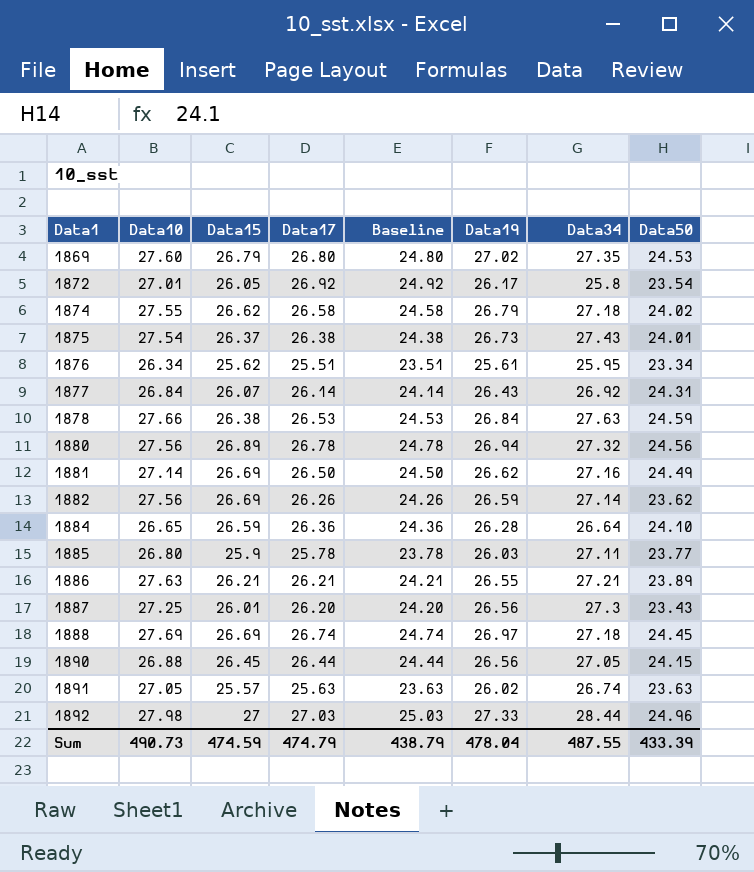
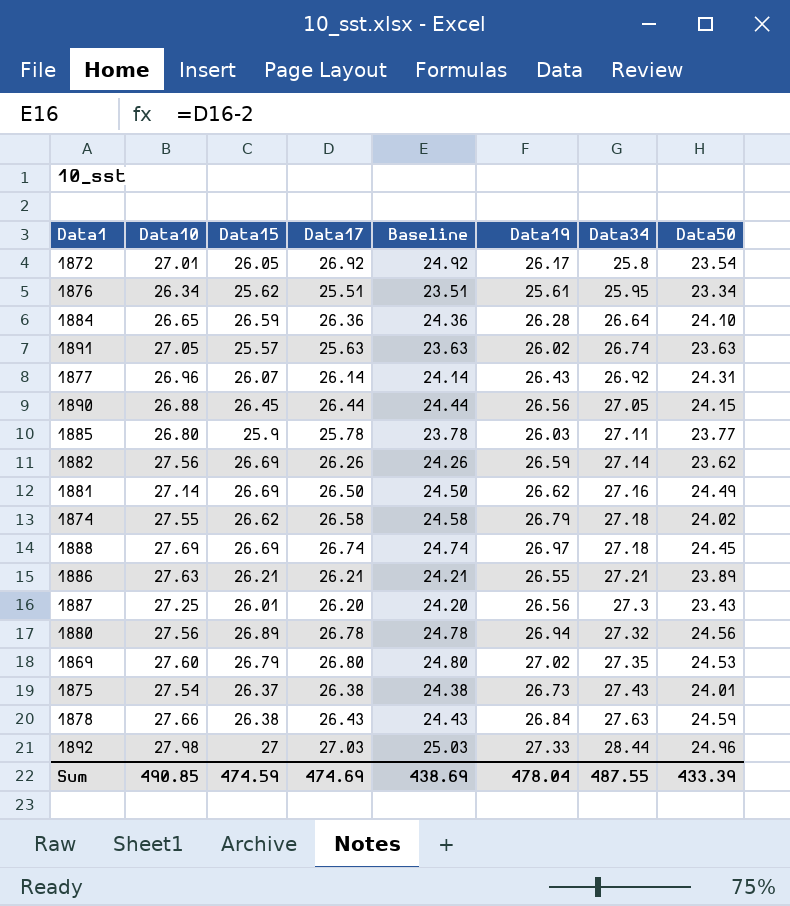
row order: Data1 ascending -> Data34 ascending
1877 | Data10: 26.84 -> 26.96
1878 | Data17: 26.53 -> 26.43
1878 | Baseline: 24.53 -> 24.43
Sum | Data10: 490.73 -> 490.85
Sum | Data17: 474.79 -> 474.69
Sum | Baseline: 438.79 -> 438.69

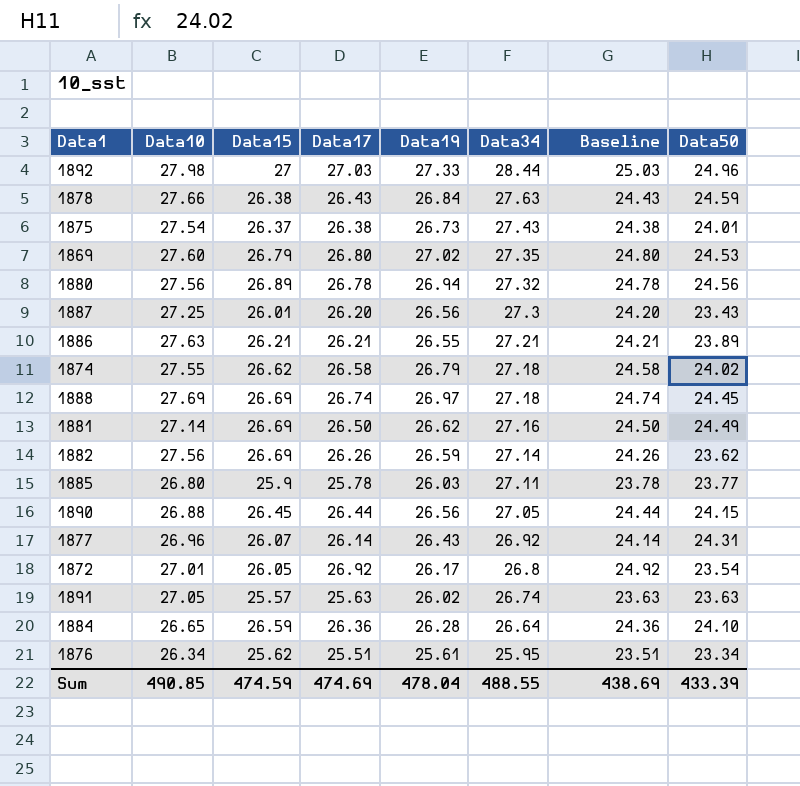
row order: Data34 ascending -> Data34 descending
column Baseline | position: 5 -> 7
1872 | Data34: 25.8 -> 26.8
Sum | Data34: 487.55 -> 488.55

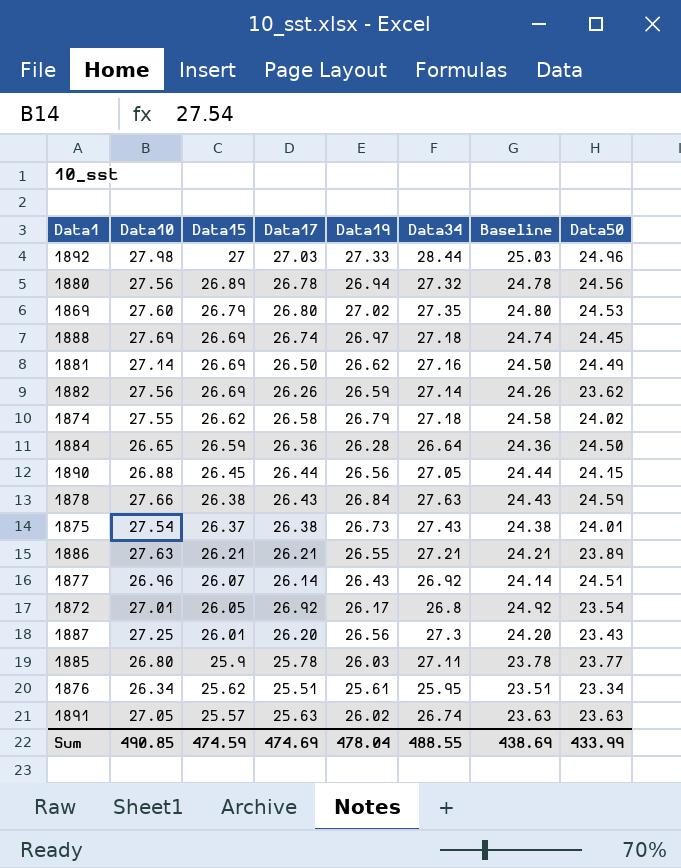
row order: Data34 descending -> Data15 descending
1884 | Data50: 24.10 -> 24.50
1877 | Data50: 24.31 -> 24.51
Sum | Data50: 433.39 -> 433.99

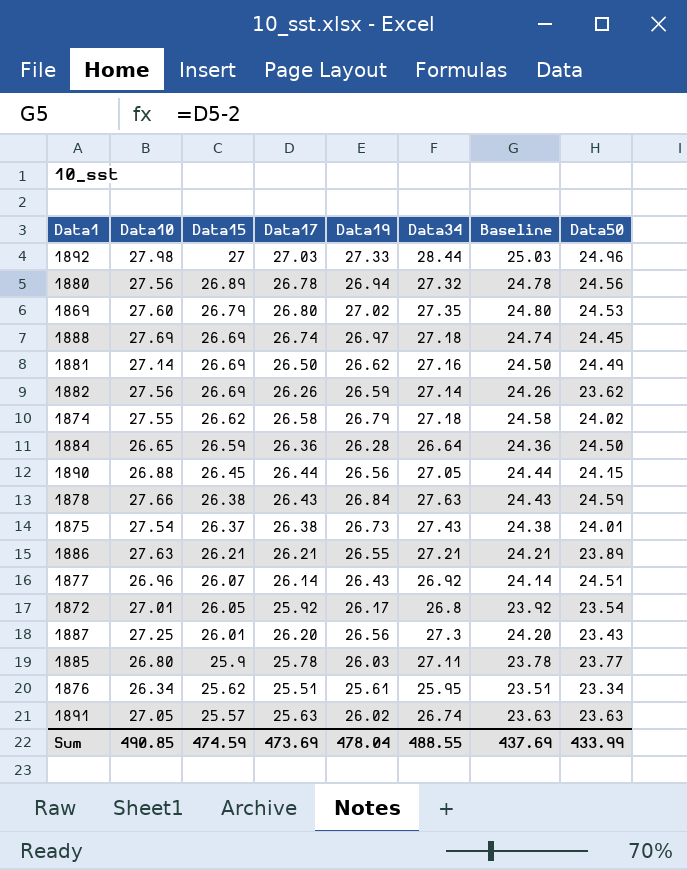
1872 | Data17: 26.92 -> 25.92
1872 | Baseline: 24.92 -> 23.92
Sum | Data17: 474.69 -> 473.69
Sum | Baseline: 438.69 -> 437.69

